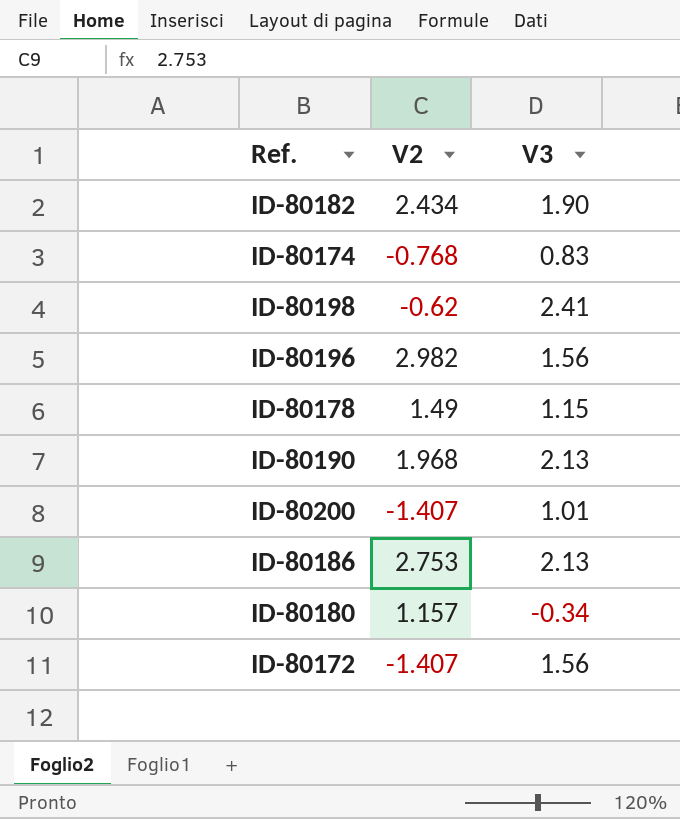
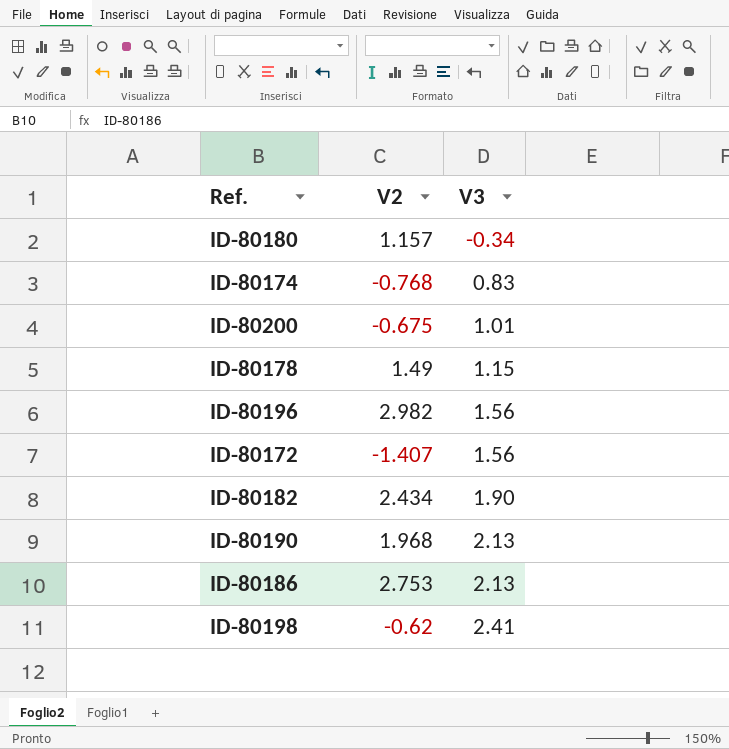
row order: none -> V3 ascending
ID-80200 | V2: -1.407 -> -0.675

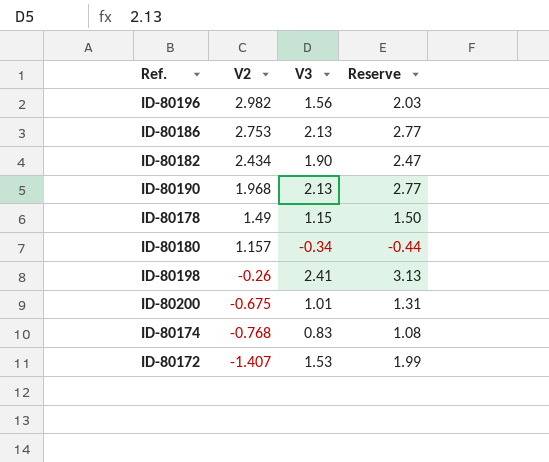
row order: V3 ascending -> V2 descending
column Reserve | formula: none -> [V3] * 1.3
ID-80198 | V2: -0.62 -> -0.26
ID-80172 | V3: 1.56 -> 1.53

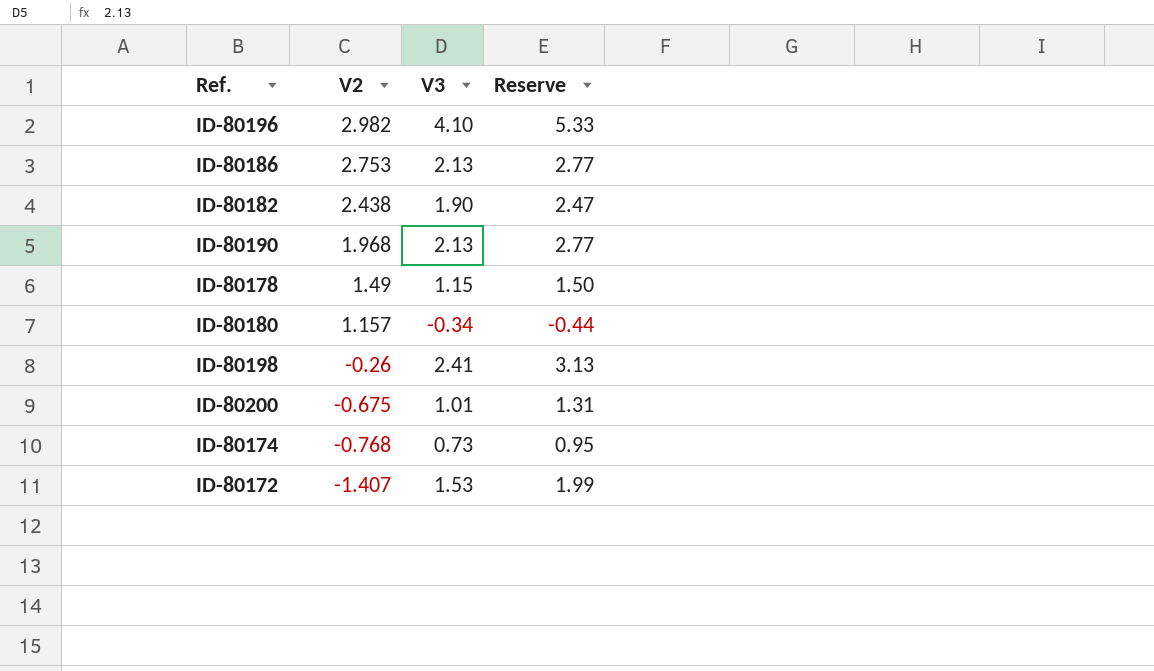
ID-80196 | V3: 1.56 -> 4.10
ID-80196 | Reserve: 2.03 -> 5.33
ID-80182 | V2: 2.434 -> 2.438
ID-80174 | V3: 0.83 -> 0.73
ID-80174 | Reserve: 1.08 -> 0.95

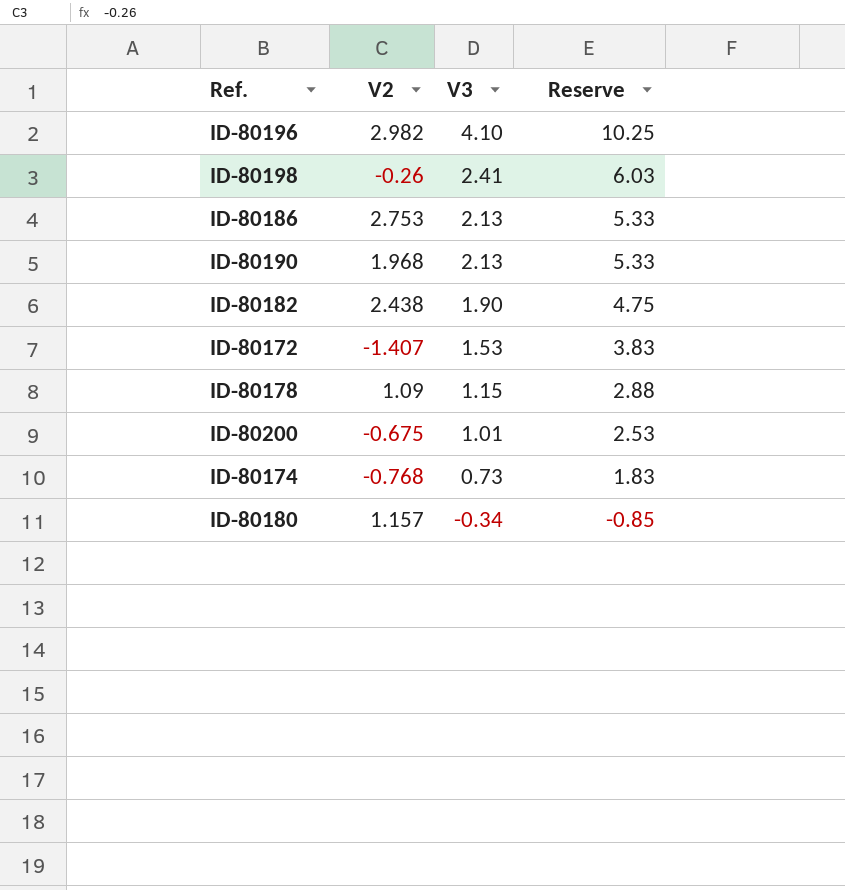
row order: V2 descending -> V3 descending
column Reserve | formula: [V3] * 1.3 -> [V3] * 2.5
ID-80178 | V2: 1.49 -> 1.09

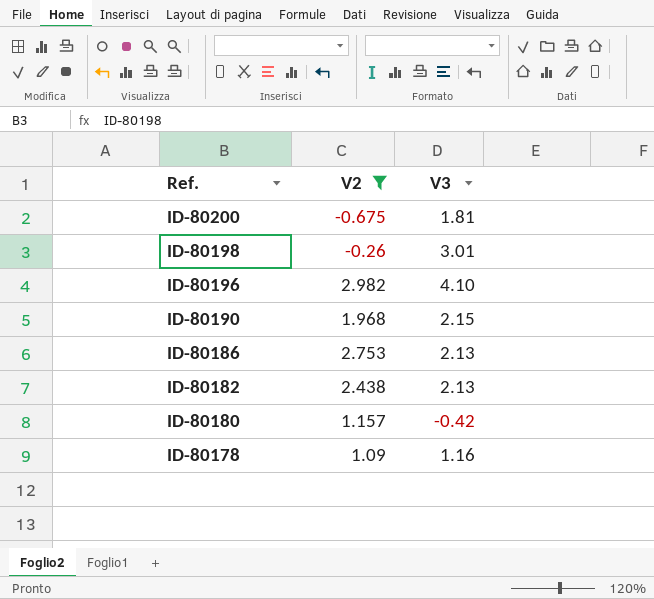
filter: none -> V2 >= -0.675
row order: V3 descending -> Ref. descending
column Reserve | formula: [V3] * 2.5 -> none
ID-80200 | V3: 1.01 -> 1.81
ID-80198 | V3: 2.41 -> 3.01
ID-80190 | V3: 2.13 -> 2.15
ID-80182 | V3: 1.90 -> 2.13
ID-80180 | V3: -0.34 -> -0.42
ID-80178 | V3: 1.15 -> 1.16

